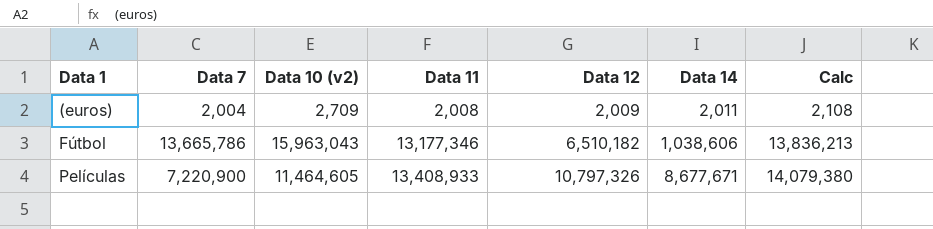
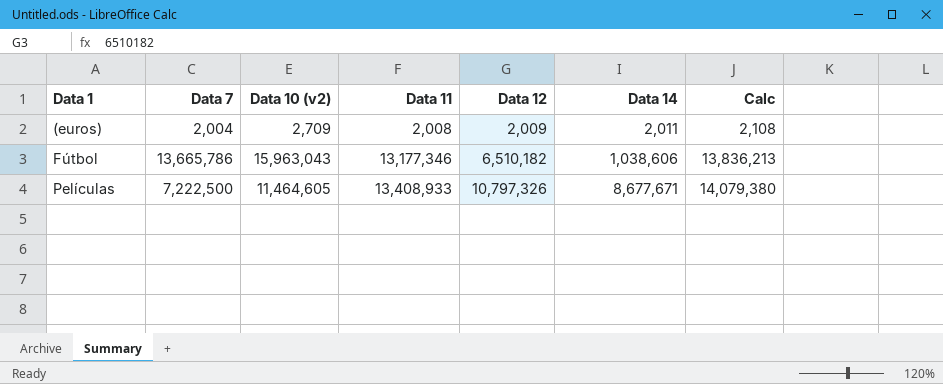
Películas | Data 7: 7,220,900 -> 7,222,500

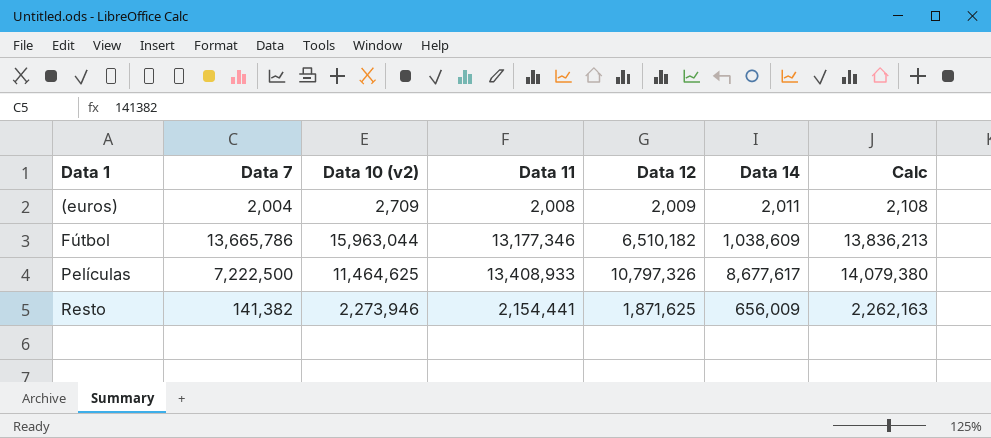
Fútbol | Data 10 (v2): 15,963,043 -> 15,963,044
Fútbol | Data 14: 1,038,606 -> 1,038,609
Películas | Data 10 (v2): 11,464,605 -> 11,464,625
Películas | Data 14: 8,677,671 -> 8,677,617
row Resto: none -> 141,382 | 2,273,946 | 2,154,441 | 1,871,625 | 656,009 | 2,262,163

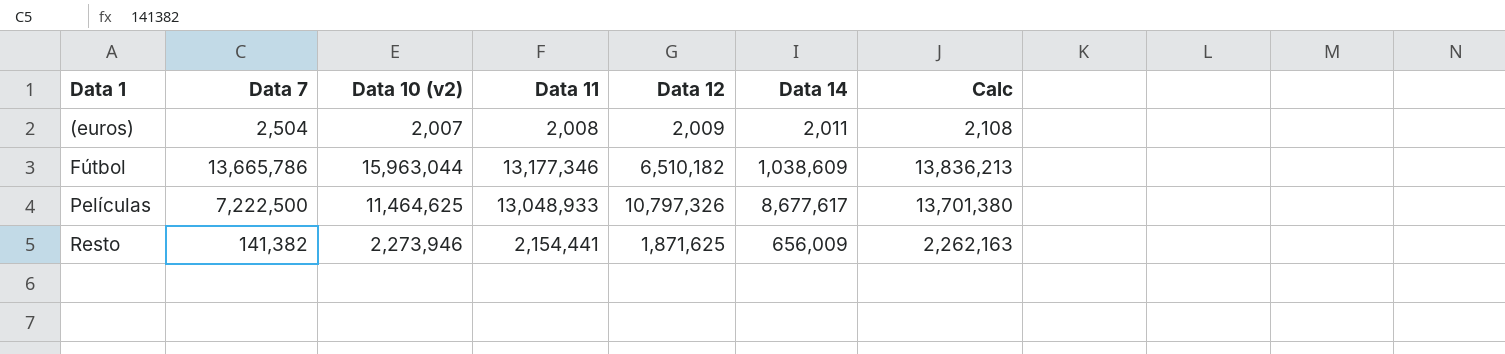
(euros) | Data 7: 2,004 -> 2,504
(euros) | Data 10 (v2): 2,709 -> 2,007
Películas | Data 11: 13,408,933 -> 13,048,933
Películas | Calc: 14,079,380 -> 13,701,380

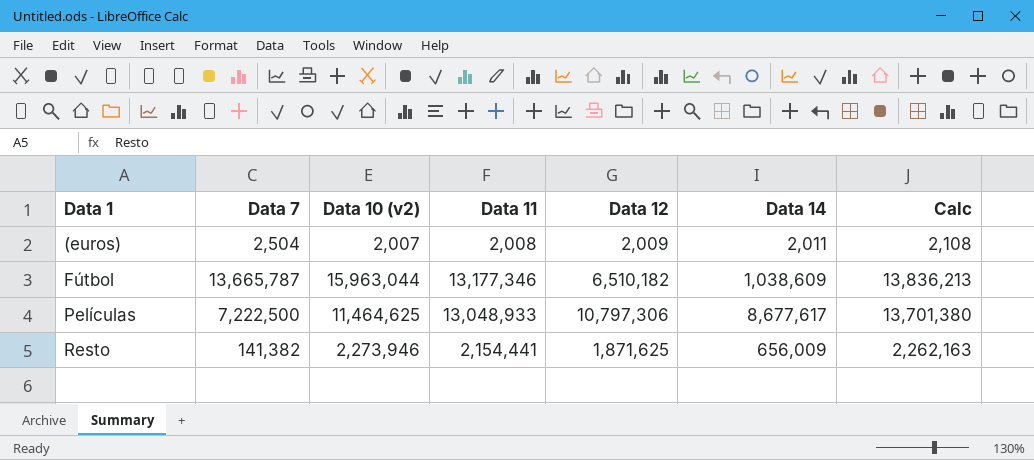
Fútbol | Data 7: 13,665,786 -> 13,665,787
Películas | Data 12: 10,797,326 -> 10,797,306

